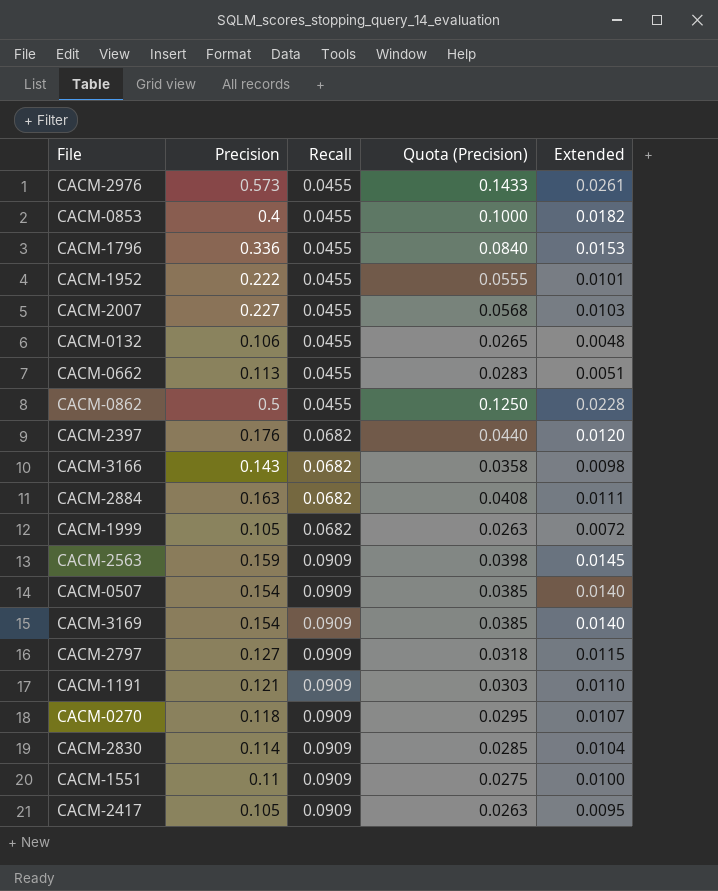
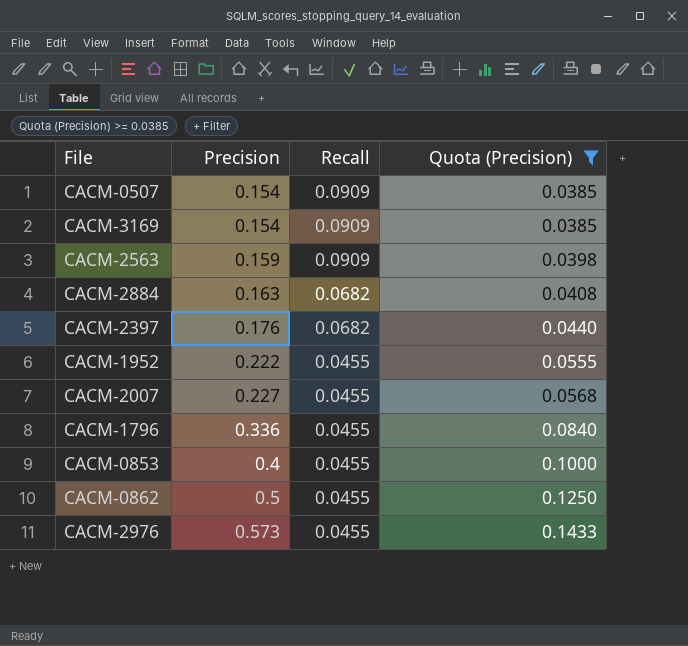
filter: none -> Quota (Precision) >= 0.0385
row order: Recall ascending -> Precision ascending
column Extended | formula: [Precision] * [Recall] -> none

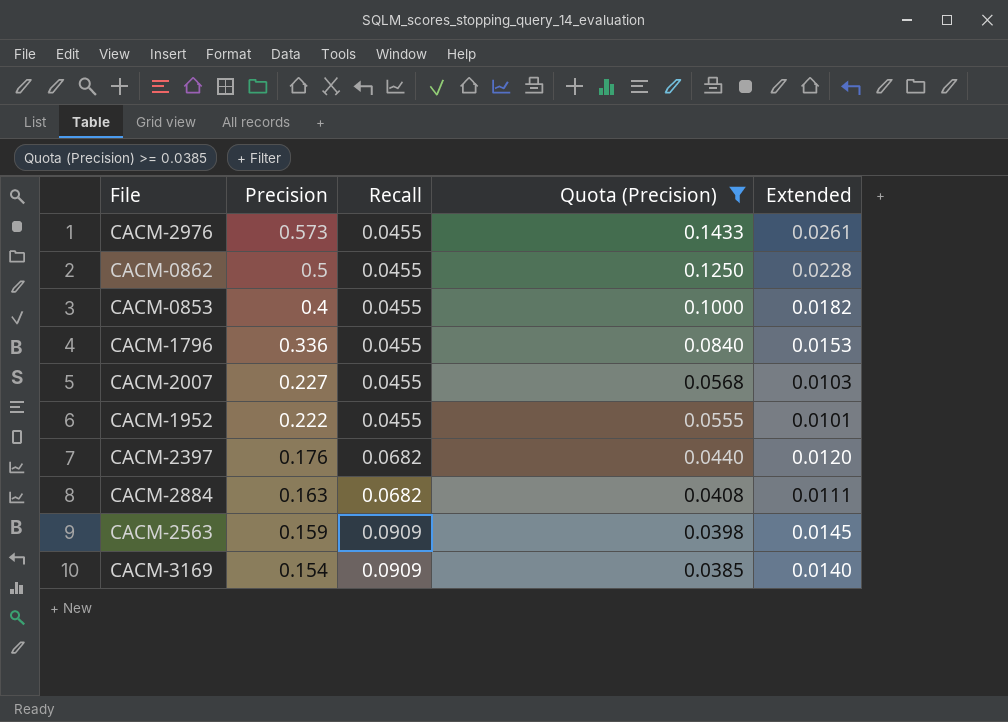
row order: Precision ascending -> Precision descending
column Extended | formula: none -> [Precision] * [Recall]
row CACM-0507: 0.154 | 0.0909 | 0.0385 -> none

